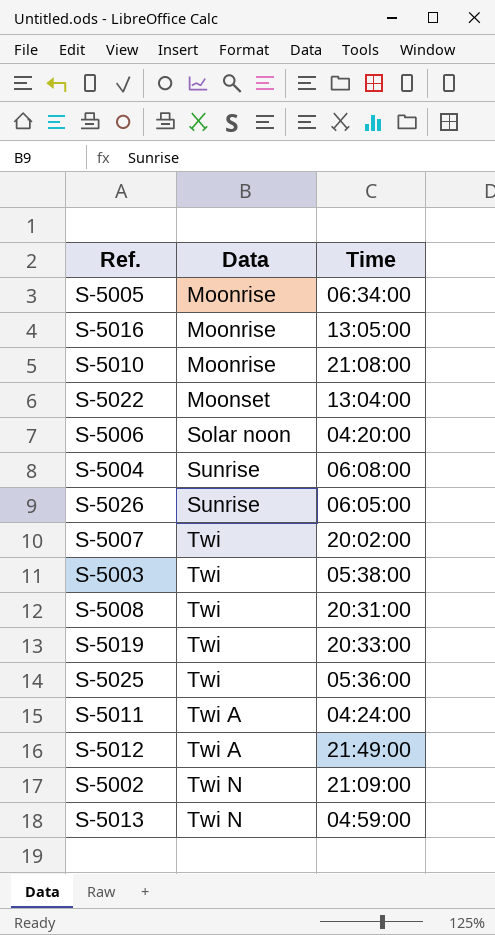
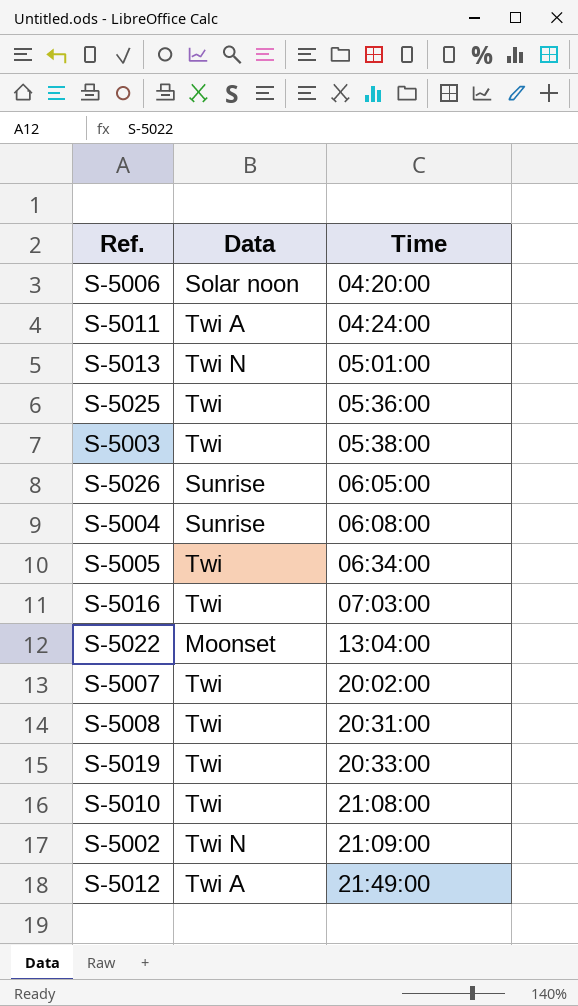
row order: Data ascending -> Time ascending
S-5013 | Time: 04:59:00 -> 05:01:00
S-5005 | Data: Moonrise -> Twi
S-5016 | Data: Moonrise -> Twi
S-5016 | Time: 13:05:00 -> 07:03:00
S-5010 | Data: Moonrise -> Twi

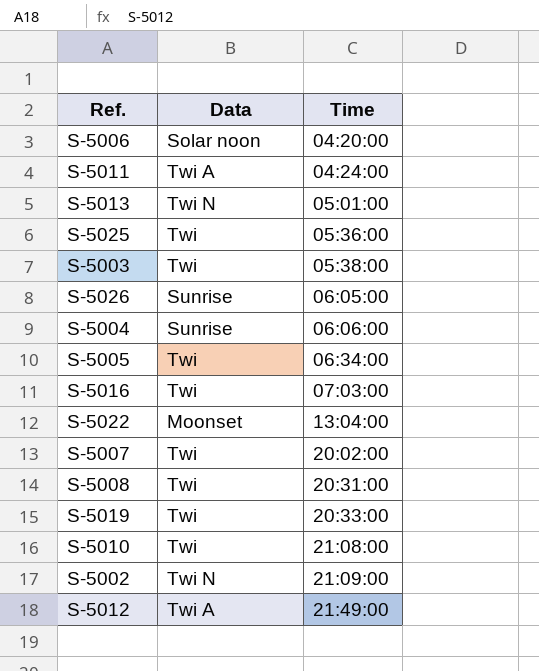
S-5004 | Time: 06:08:00 -> 06:06:00

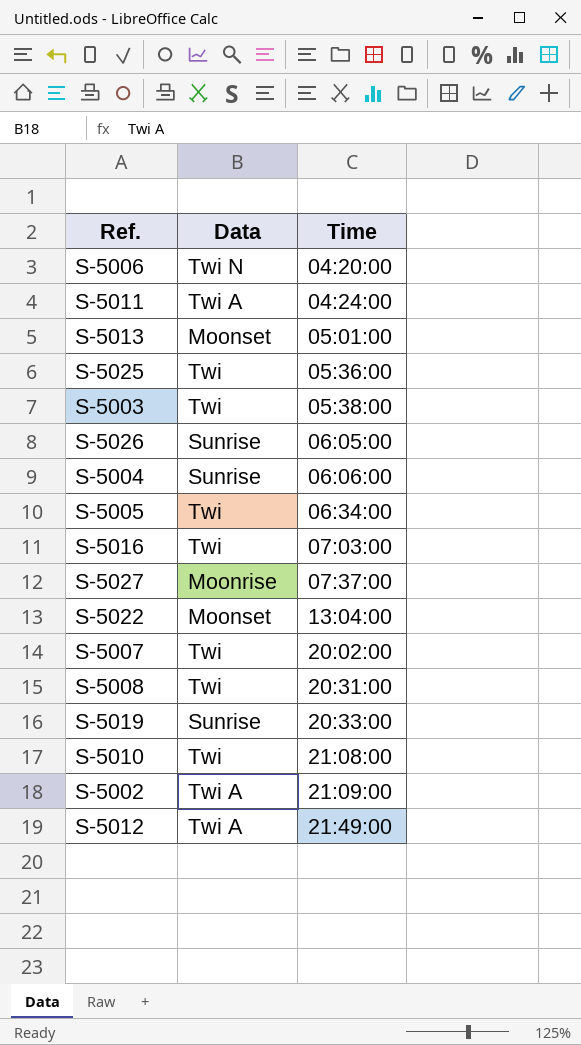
S-5006 | Data: Solar noon -> Twi N
S-5013 | Data: Twi N -> Moonset
row S-5027: none -> Moonrise | 07:37:00
S-5019 | Data: Twi -> Sunrise
S-5002 | Data: Twi N -> Twi A

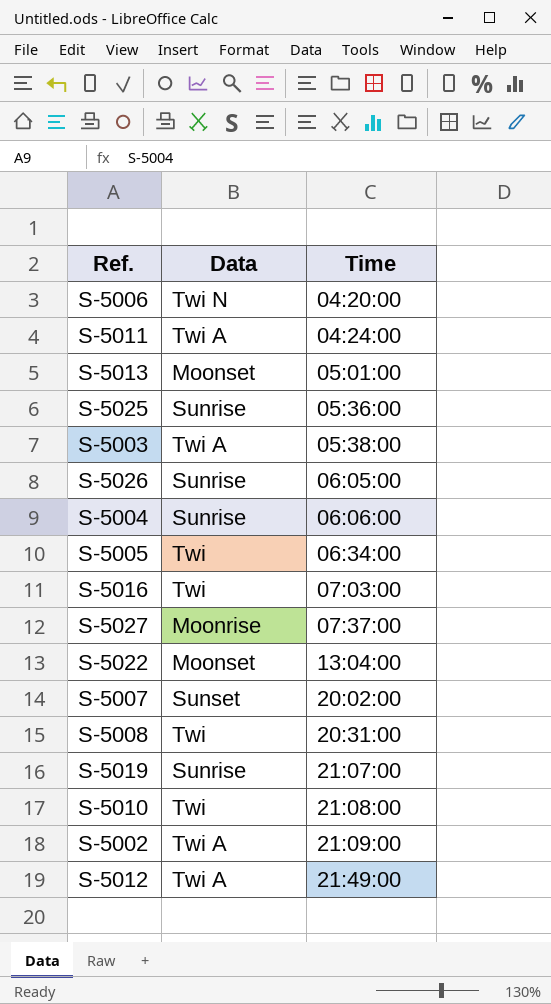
S-5025 | Data: Twi -> Sunrise
S-5003 | Data: Twi -> Twi A
S-5007 | Data: Twi -> Sunset
S-5019 | Time: 20:33:00 -> 21:07:00

